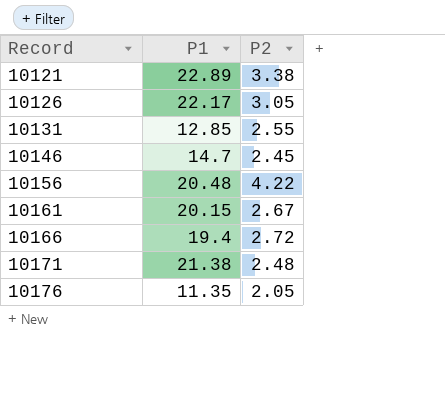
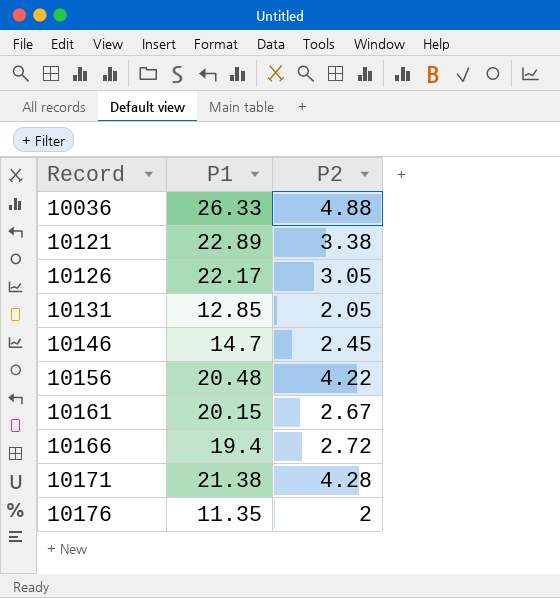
row 10036: none -> 26.33 | 4.88
10131 | P2: 2.55 -> 2.05
10171 | P2: 2.48 -> 4.28
10176 | P2: 2.05 -> 2

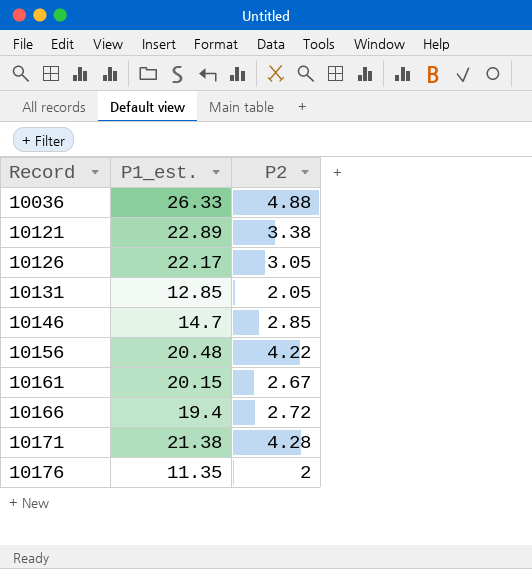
column name: P1 -> P1_est.
10146 | P2: 2.45 -> 2.85

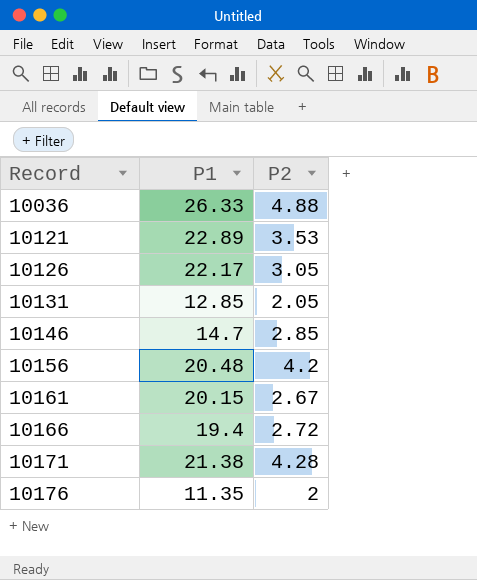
column name: P1_est. -> P1
10121 | P2: 3.38 -> 3.53
10156 | P2: 4.22 -> 4.2

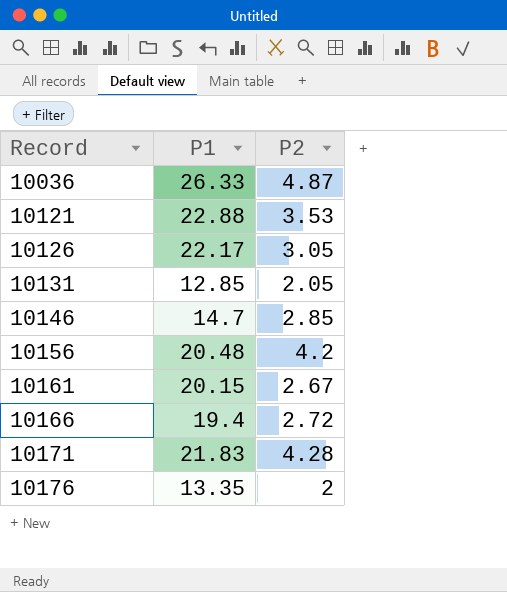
10036 | P2: 4.88 -> 4.87
10121 | P1: 22.89 -> 22.88
10171 | P1: 21.38 -> 21.83
10176 | P1: 11.35 -> 13.35

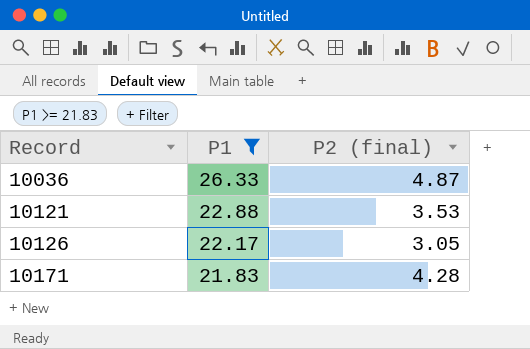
filter: none -> P1 >= 21.83
column name: P2 -> P2 (final)

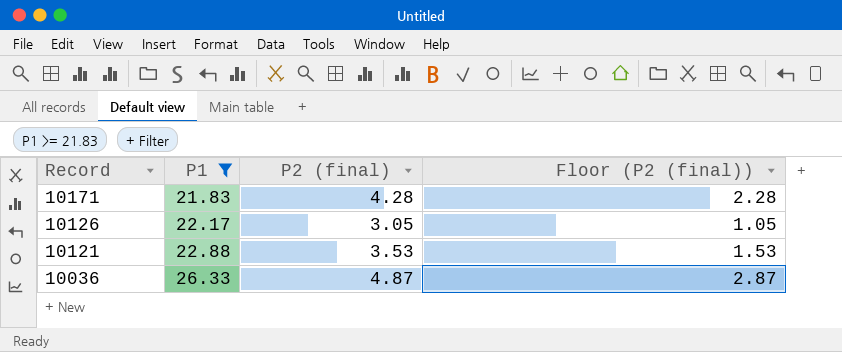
row order: Record ascending -> Record descending
column Floor (P2 (final)) | formula: none -> [P2 (final)] - 2

